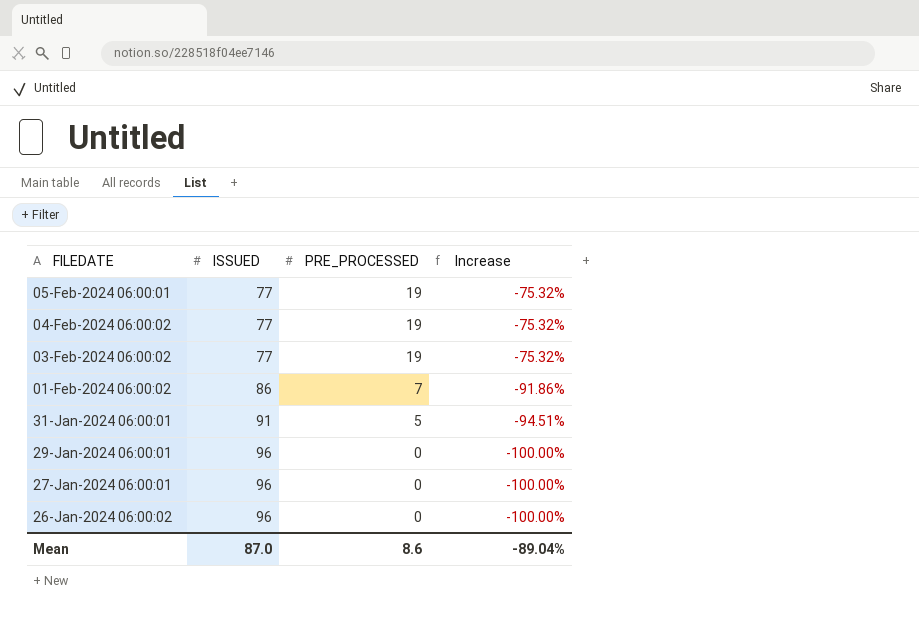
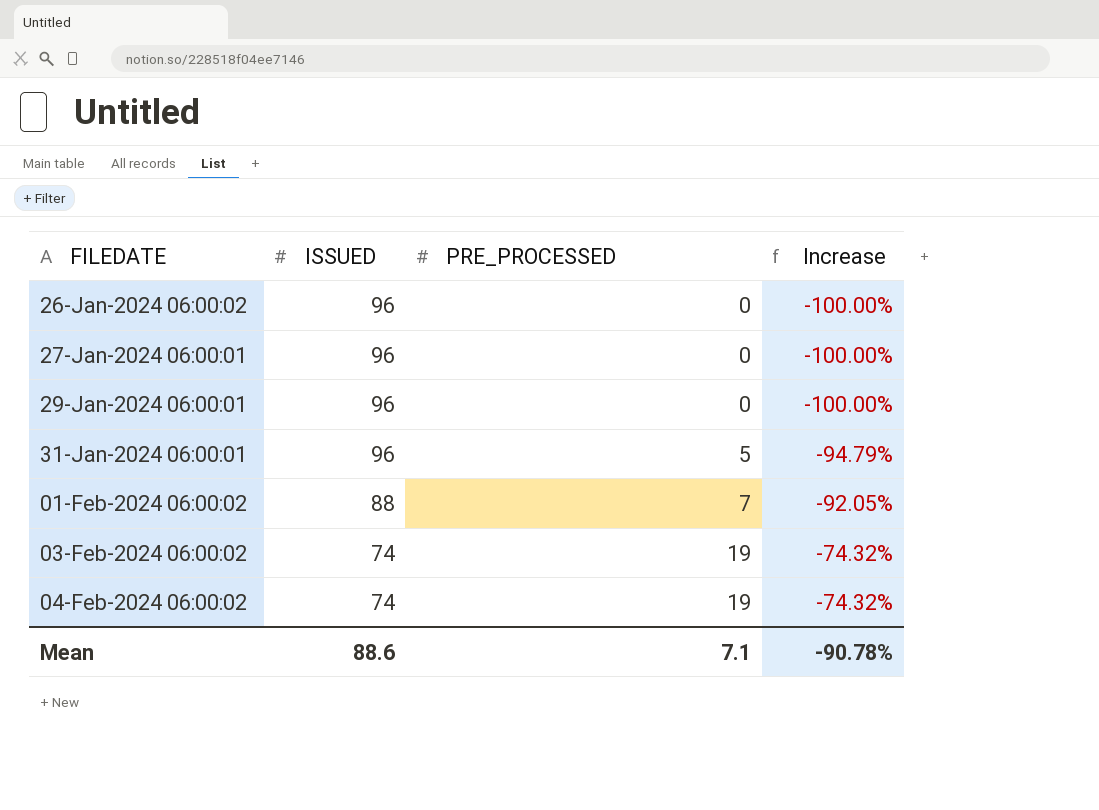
row order: FILEDATE descending -> FILEDATE ascending
row 05-Feb-2024 06:00:01: 77 | 19 | -75.32% -> none
31-Jan-2024 06:00:01 | ISSUED: 91 -> 96
31-Jan-2024 06:00:01 | Increase: -94.51% -> -94.79%
01-Feb-2024 06:00:02 | ISSUED: 86 -> 88
01-Feb-2024 06:00:02 | Increase: -91.86% -> -92.05%
03-Feb-2024 06:00:02 | ISSUED: 77 -> 74
03-Feb-2024 06:00:02 | Increase: -75.32% -> -74.32%
04-Feb-2024 06:00:02 | ISSUED: 77 -> 74
04-Feb-2024 06:00:02 | Increase: -75.32% -> -74.32%
Mean | ISSUED: 87.0 -> 88.6
Mean | PRE_PROCESSED: 8.6 -> 7.1
Mean | Increase: -89.04% -> -90.78%

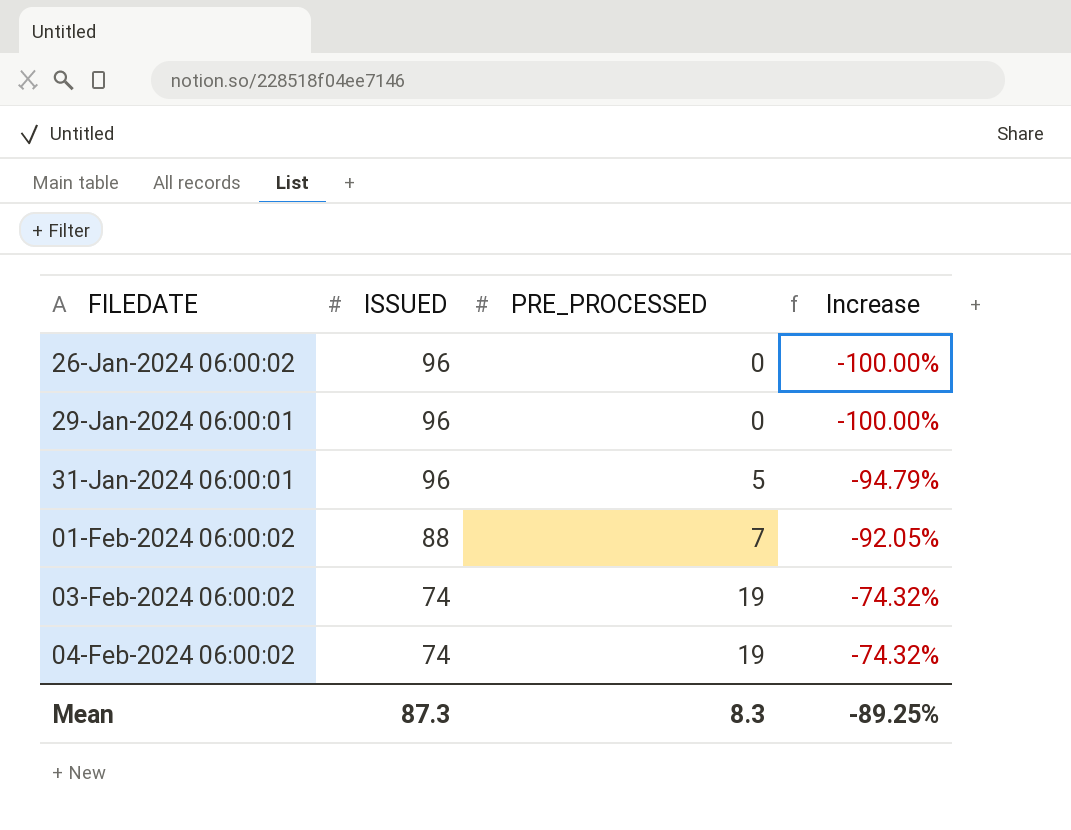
row 27-Jan-2024 06:00:01: 96 | 0 | -100.00% -> none
Mean | ISSUED: 88.6 -> 87.3
Mean | PRE_PROCESSED: 7.1 -> 8.3
Mean | Increase: -90.78% -> -89.25%

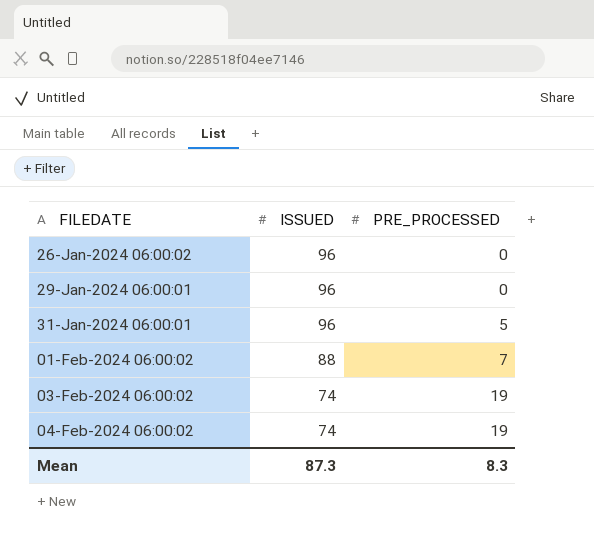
column Increase | formula: ([PRE_PROCESSED] - [ISSUED]) / [ISSUED] -> none

